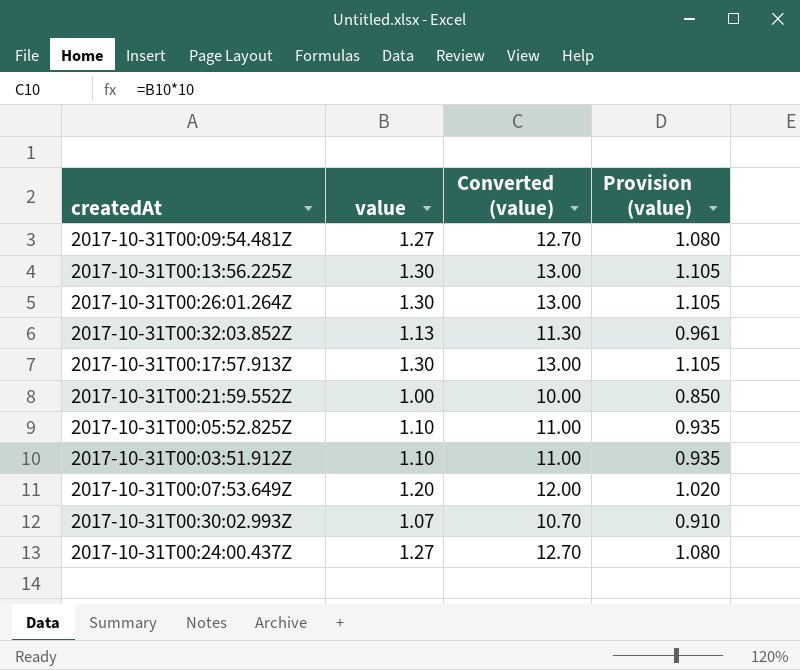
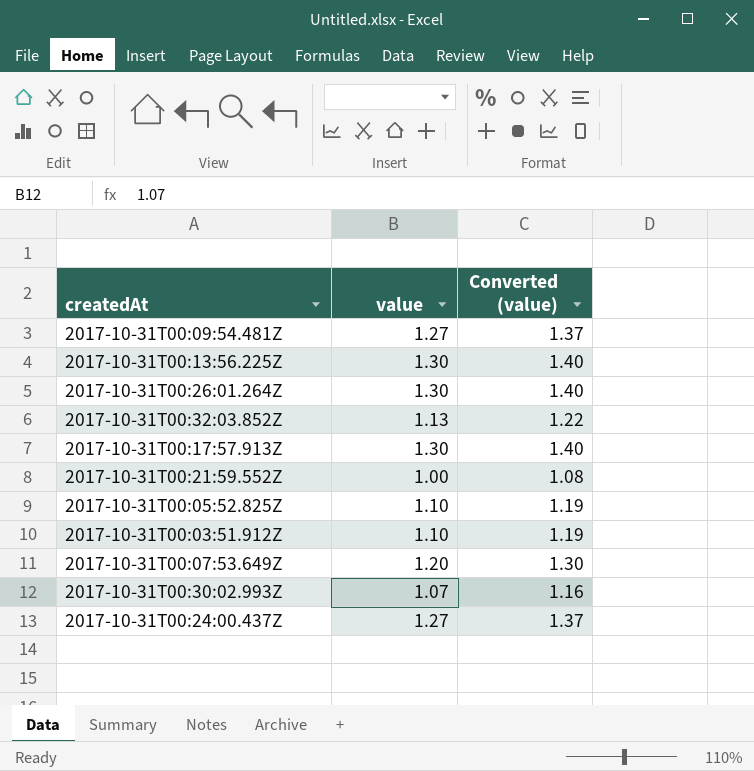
column Provision (value) | formula: [value] * 0.85 -> none
column Converted (value) | formula: [value] * 10 -> [value] * 1.08

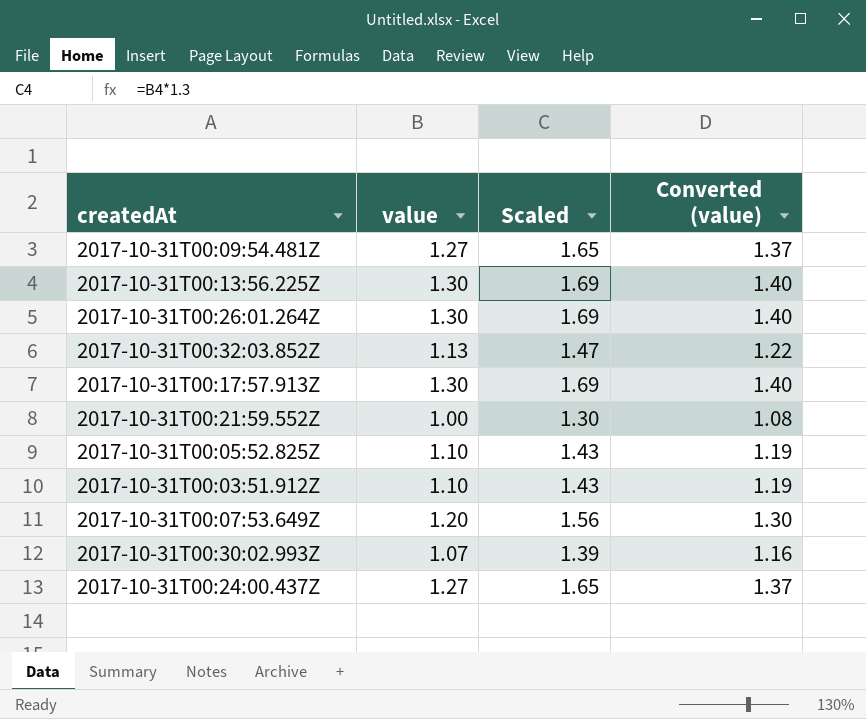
column Scaled | formula: none -> [value] * 1.3

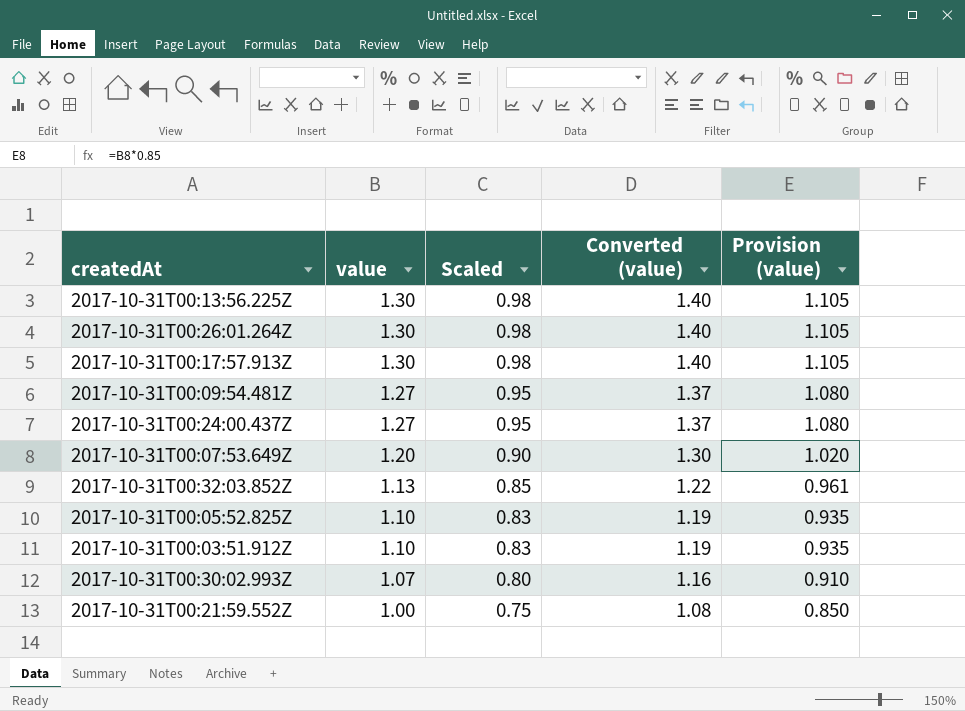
row order: none -> value descending
column Scaled | formula: [value] * 1.3 -> [value] * 0.75
column Provision (value) | formula: none -> [value] * 0.85

